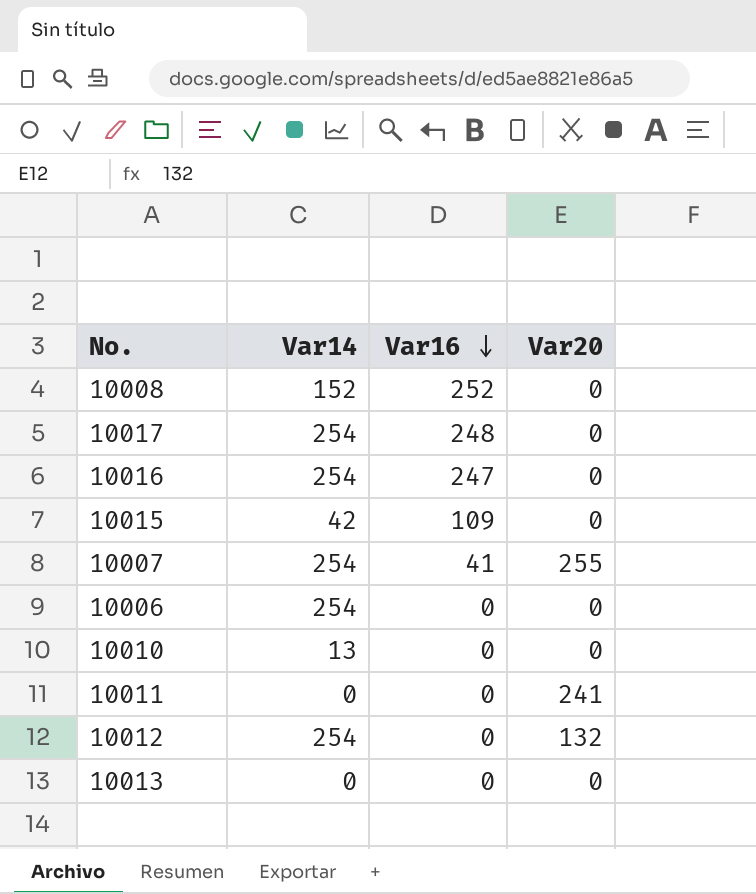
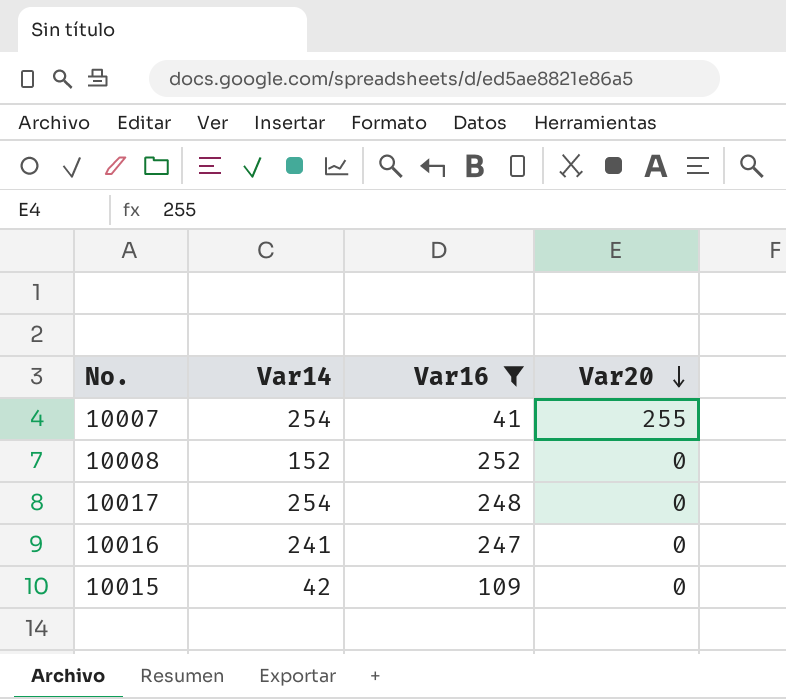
filter: none -> Var16 != 0
row order: Var16 descending -> Var20 descending
10016 | Var14: 254 -> 241

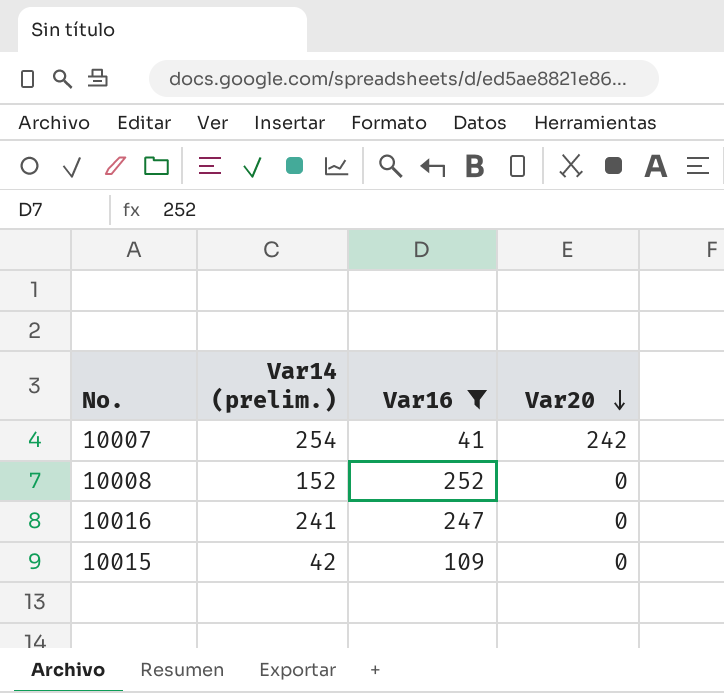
column name: Var14 -> Var14 (prelim.)
row 10017: 254 | 248 | 0 -> none
10007 | Var20: 255 -> 242

